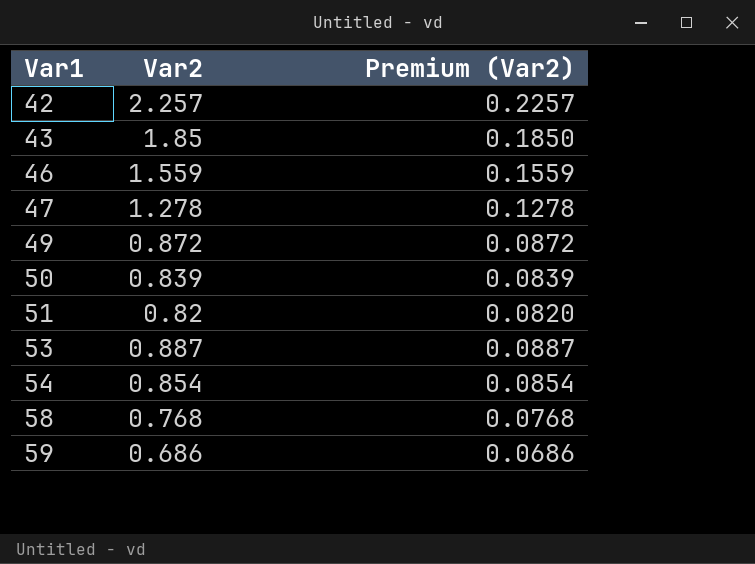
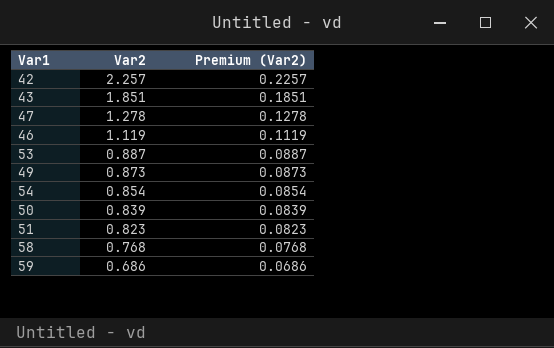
row order: Var1 ascending -> Var2 descending
43 | Var2: 1.85 -> 1.851
43 | Premium (Var2): 0.1850 -> 0.1851
46 | Var2: 1.559 -> 1.119
46 | Premium (Var2): 0.1559 -> 0.1119
49 | Var2: 0.872 -> 0.873
49 | Premium (Var2): 0.0872 -> 0.0873
51 | Var2: 0.82 -> 0.823
51 | Premium (Var2): 0.0820 -> 0.0823

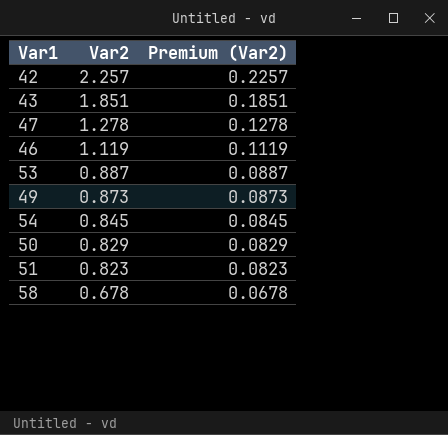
row 59: 0.686 | 0.0686 -> none
54 | Var2: 0.854 -> 0.845
54 | Premium (Var2): 0.0854 -> 0.0845
50 | Var2: 0.839 -> 0.829
50 | Premium (Var2): 0.0839 -> 0.0829
58 | Var2: 0.768 -> 0.678
58 | Premium (Var2): 0.0768 -> 0.0678

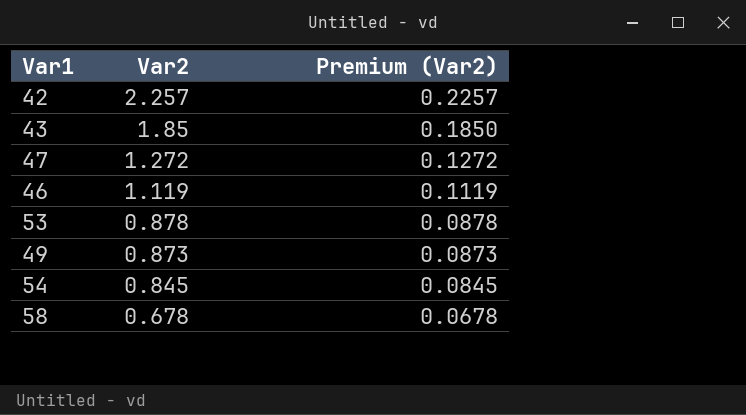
row 50: 0.829 | 0.0829 -> none
row 51: 0.823 | 0.0823 -> none
43 | Var2: 1.851 -> 1.85
43 | Premium (Var2): 0.1851 -> 0.1850
47 | Var2: 1.278 -> 1.272
47 | Premium (Var2): 0.1278 -> 0.1272
53 | Var2: 0.887 -> 0.878
53 | Premium (Var2): 0.0887 -> 0.0878

